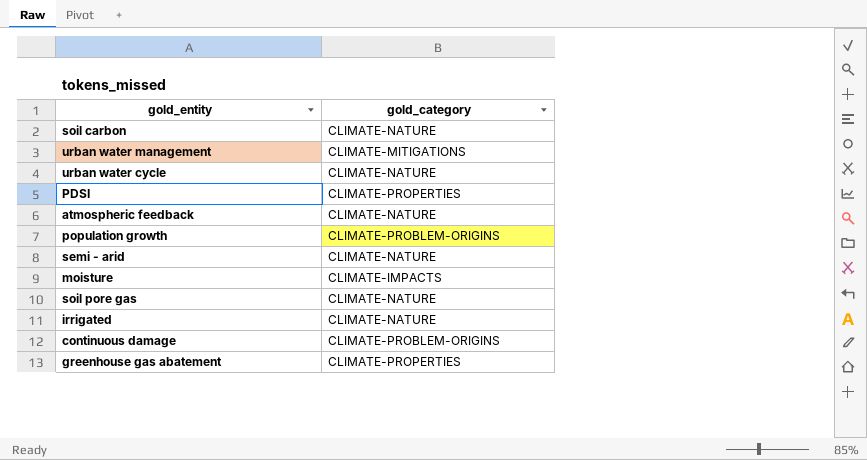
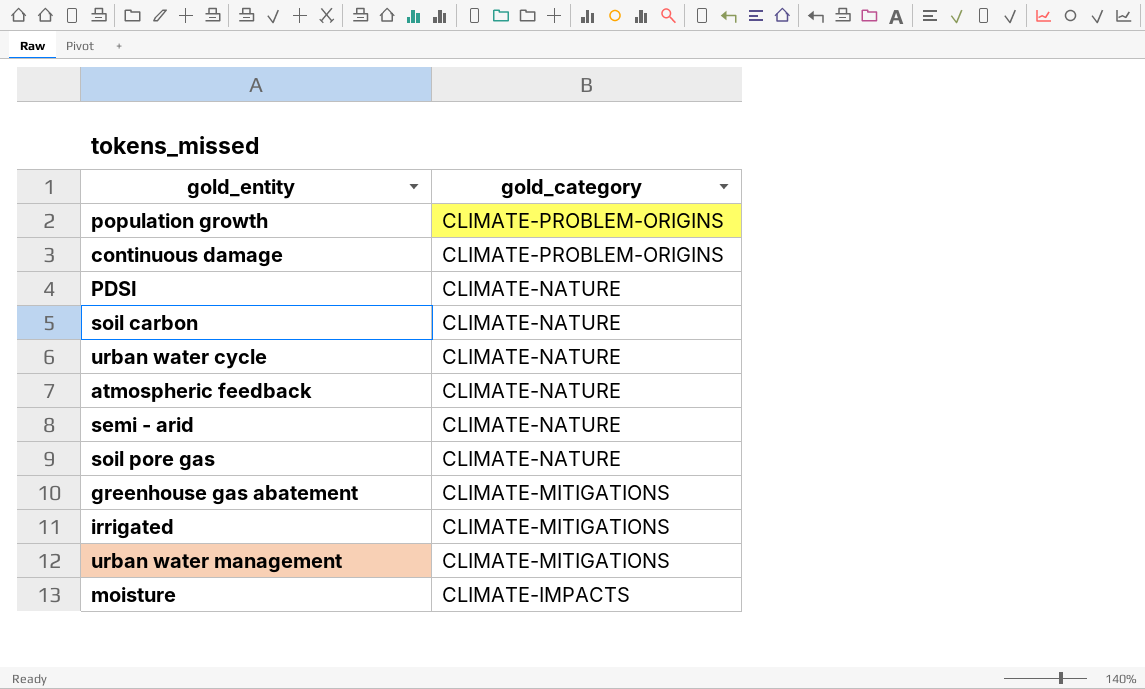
row order: none -> gold_category descending
PDSI | gold_category: CLIMATE-PROPERTIES -> CLIMATE-NATURE
greenhouse gas abatement | gold_category: CLIMATE-PROPERTIES -> CLIMATE-MITIGATIONS
irrigated | gold_category: CLIMATE-NATURE -> CLIMATE-MITIGATIONS

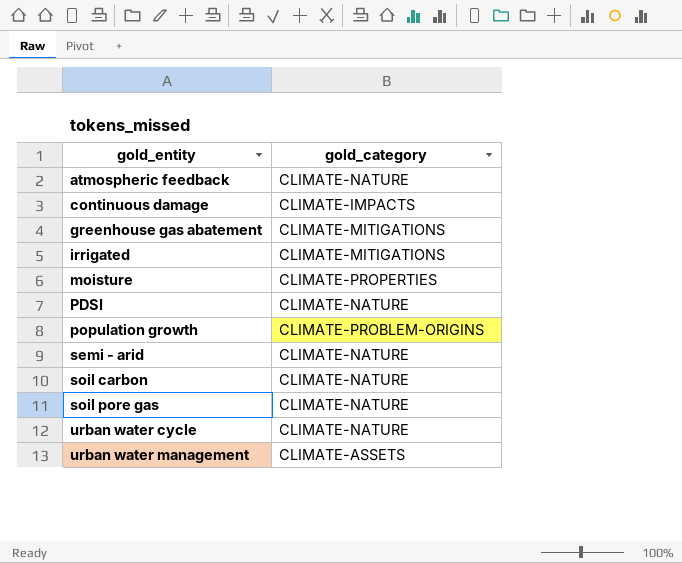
row order: gold_category descending -> gold_entity ascending
continuous damage | gold_category: CLIMATE-PROBLEM-ORIGINS -> CLIMATE-IMPACTS
moisture | gold_category: CLIMATE-IMPACTS -> CLIMATE-PROPERTIES
urban water management | gold_category: CLIMATE-MITIGATIONS -> CLIMATE-ASSETS

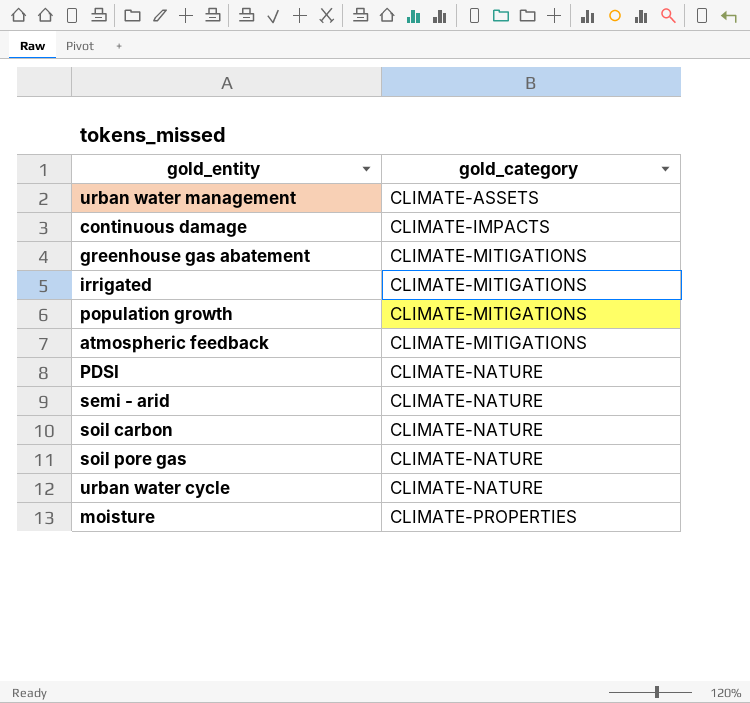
row order: gold_entity ascending -> gold_category ascending
population growth | gold_category: CLIMATE-PROBLEM-ORIGINS -> CLIMATE-MITIGATIONS
atmospheric feedback | gold_category: CLIMATE-NATURE -> CLIMATE-MITIGATIONS

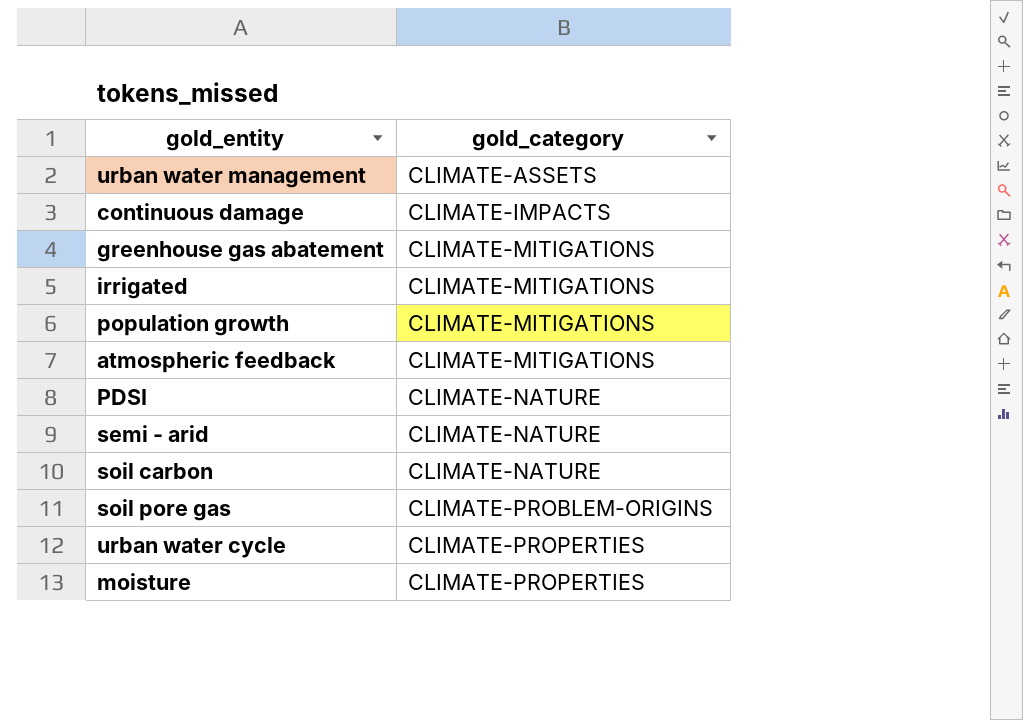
soil pore gas | gold_category: CLIMATE-NATURE -> CLIMATE-PROBLEM-ORIGINS
urban water cycle | gold_category: CLIMATE-NATURE -> CLIMATE-PROPERTIES

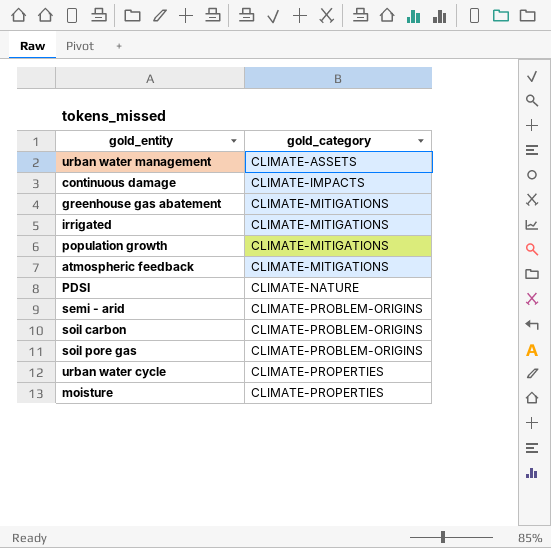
semi - arid | gold_category: CLIMATE-NATURE -> CLIMATE-PROBLEM-ORIGINS
soil carbon | gold_category: CLIMATE-NATURE -> CLIMATE-PROBLEM-ORIGINS

